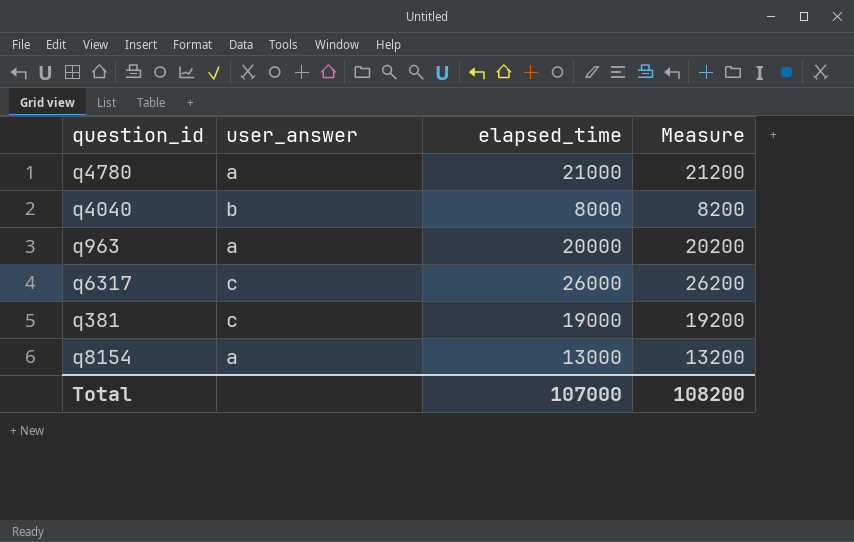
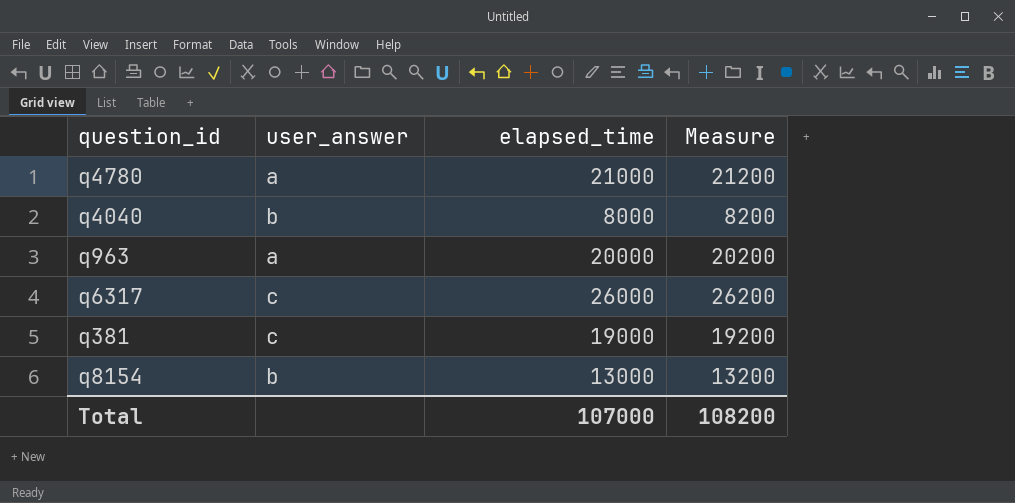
q8154 | user_answer: a -> b

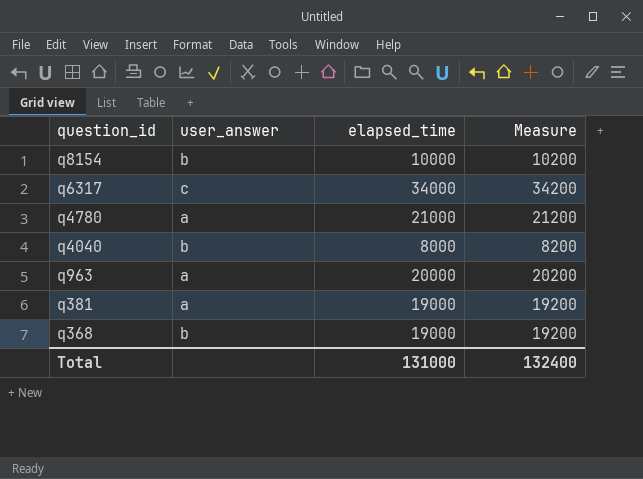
row order: none -> question_id descending
q8154 | elapsed_time: 13000 -> 10000
q8154 | Measure: 13200 -> 10200
q6317 | elapsed_time: 26000 -> 34000
q6317 | Measure: 26200 -> 34200
q381 | user_answer: c -> a
row q368: none -> b | 19000 | 19200
Total | elapsed_time: 107000 -> 131000
Total | Measure: 108200 -> 132400

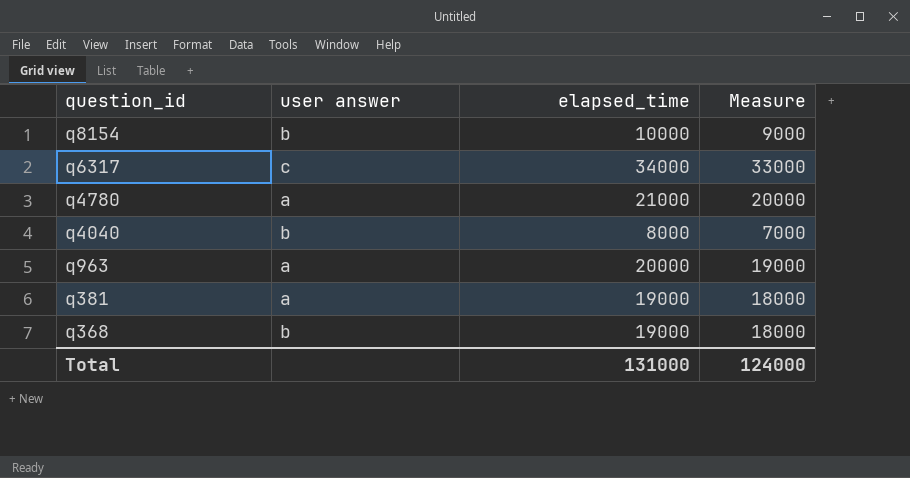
column name: user_answer -> user answer
column Measure | formula: [elapsed_time] + 200 -> [elapsed_time] - 1000
Total | Measure: 132400 -> 124000

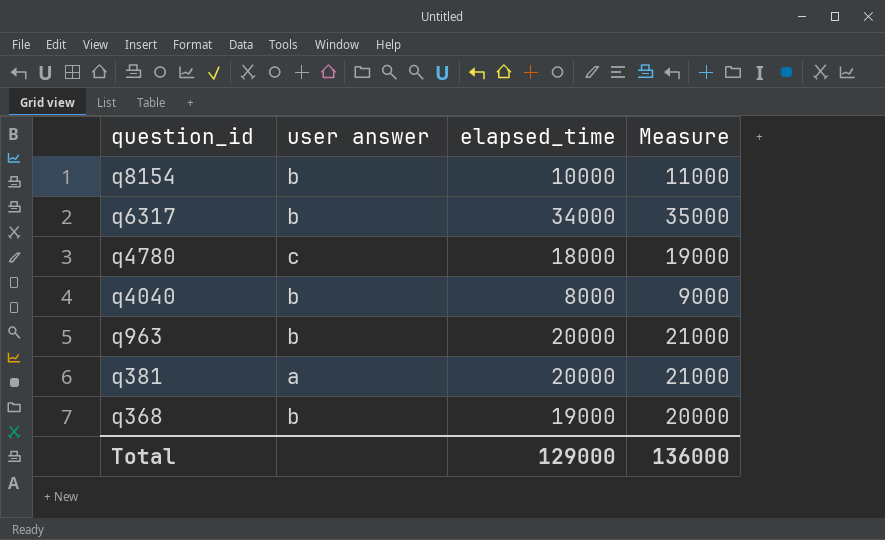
column Measure | formula: [elapsed_time] - 1000 -> [elapsed_time] + 1000
q6317 | user answer: c -> b
q4780 | user answer: a -> c
q4780 | elapsed_time: 21000 -> 18000
q963 | user answer: a -> b
q381 | elapsed_time: 19000 -> 20000
Total | elapsed_time: 131000 -> 129000
Total | Measure: 124000 -> 136000

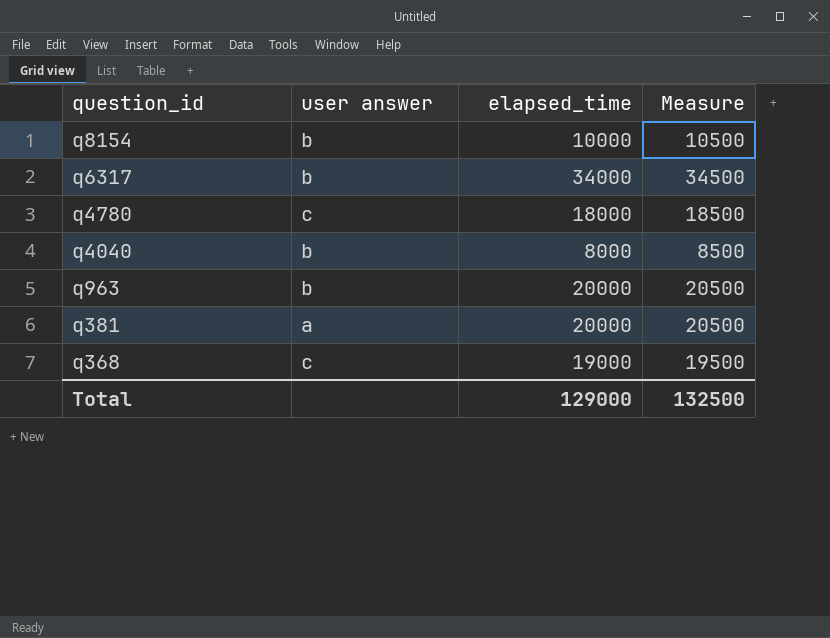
column Measure | formula: [elapsed_time] + 1000 -> [elapsed_time] + 500
q368 | user answer: b -> c
Total | Measure: 136000 -> 132500

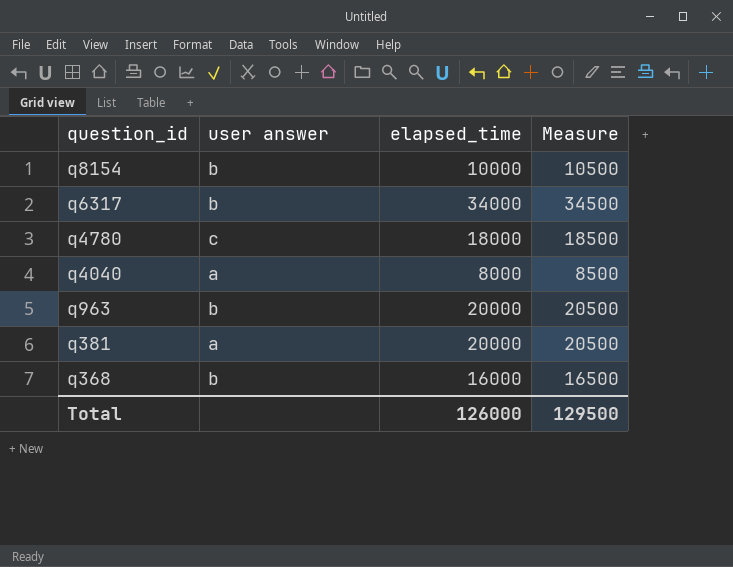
q4040 | user answer: b -> a
q368 | user answer: c -> b
q368 | elapsed_time: 19000 -> 16000
q368 | Measure: 19500 -> 16500
Total | elapsed_time: 129000 -> 126000
Total | Measure: 132500 -> 129500

